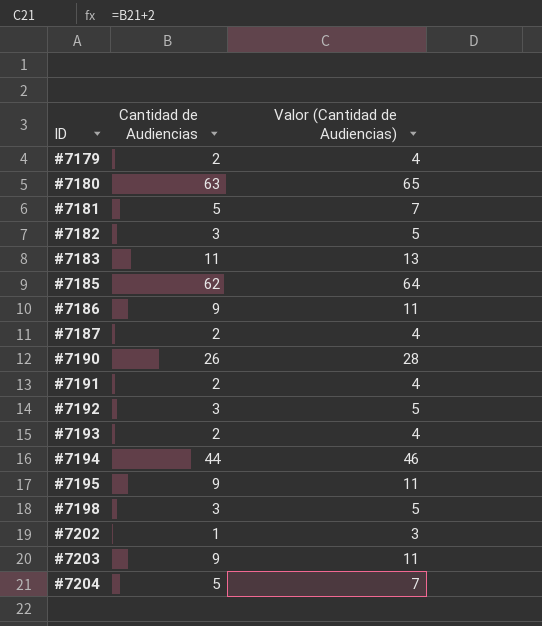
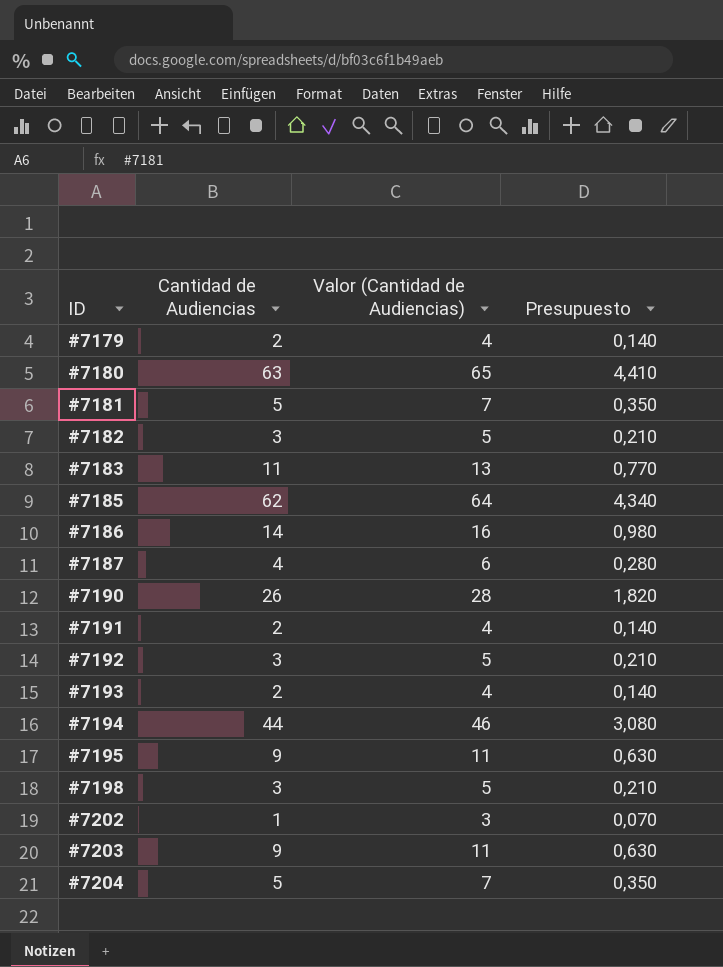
column Presupuesto | formula: none -> [Cantidad de Audiencias] * 0,07
#7186 | Cantidad de Audiencias: 9 -> 14
#7186 | Valor (Cantidad de Audiencias): 11 -> 16
#7187 | Cantidad de Audiencias: 2 -> 4
#7187 | Valor (Cantidad de Audiencias): 4 -> 6

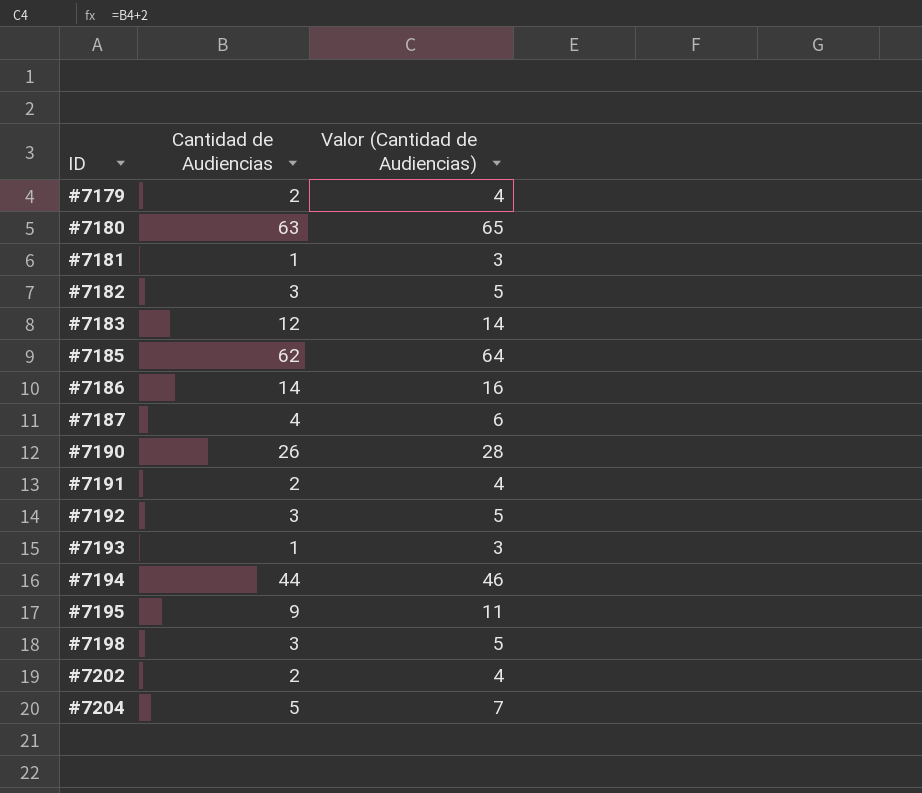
column Presupuesto | formula: [Cantidad de Audiencias] * 0,07 -> none
row #7203: 9 | 11 | 0,630 -> none
#7181 | Cantidad de Audiencias: 5 -> 1
#7181 | Valor (Cantidad de Audiencias): 7 -> 3
#7183 | Cantidad de Audiencias: 11 -> 12
#7183 | Valor (Cantidad de Audiencias): 13 -> 14
#7193 | Cantidad de Audiencias: 2 -> 1
#7193 | Valor (Cantidad de Audiencias): 4 -> 3
#7202 | Cantidad de Audiencias: 1 -> 2
#7202 | Valor (Cantidad de Audiencias): 3 -> 4

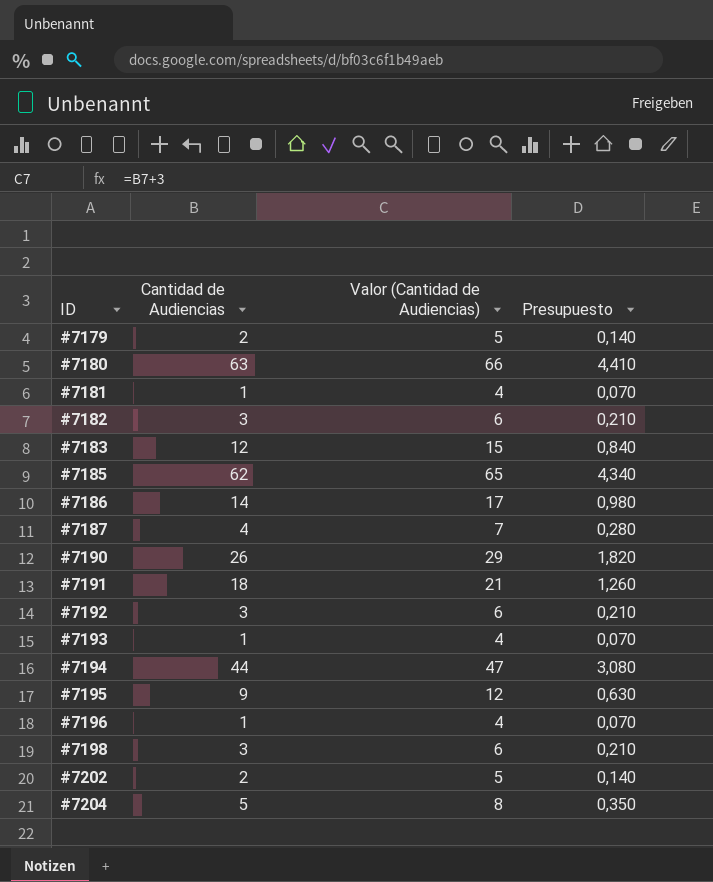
column Valor (Cantidad de Audiencias) | formula: [Cantidad de Audiencias] + 2 -> [Cantidad de Audiencias] + 3
column Presupuesto | formula: none -> [Cantidad de Audiencias] * 0,07
#7191 | Cantidad de Audiencias: 2 -> 18
row #7196: none -> 1 | 4 | 0,070

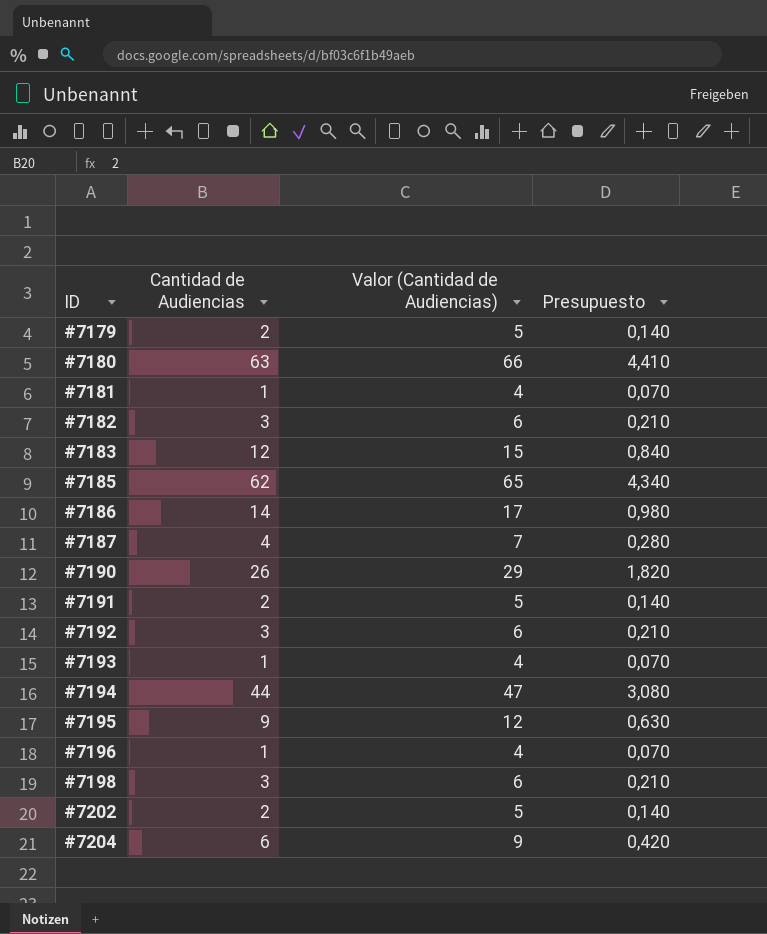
#7191 | Cantidad de Audiencias: 18 -> 2
#7191 | Valor (Cantidad de Audiencias): 21 -> 5
#7191 | Presupuesto: 1,260 -> 0,140
#7204 | Cantidad de Audiencias: 5 -> 6
#7204 | Valor (Cantidad de Audiencias): 8 -> 9
#7204 | Presupuesto: 0,350 -> 0,420

